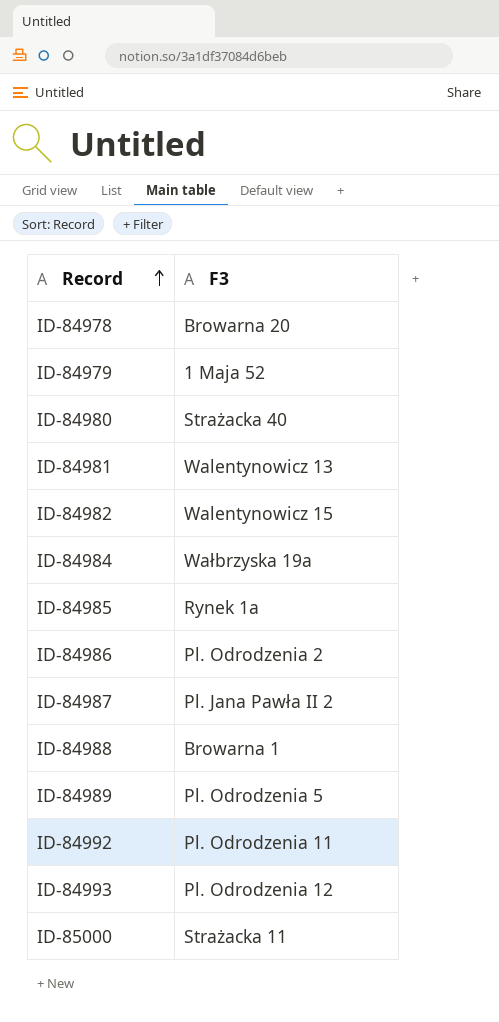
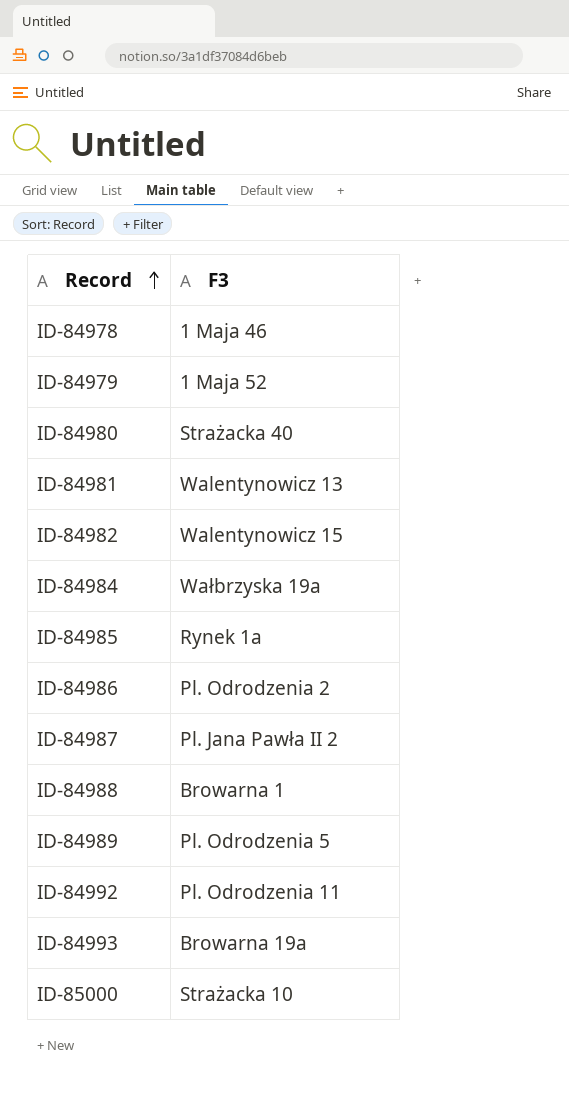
ID-84978 | F3: Browarna 20 -> 1 Maja 46
ID-84993 | F3: Pl. Odrodzenia 12 -> Browarna 19a
ID-85000 | F3: Strażacka 11 -> Strażacka 10

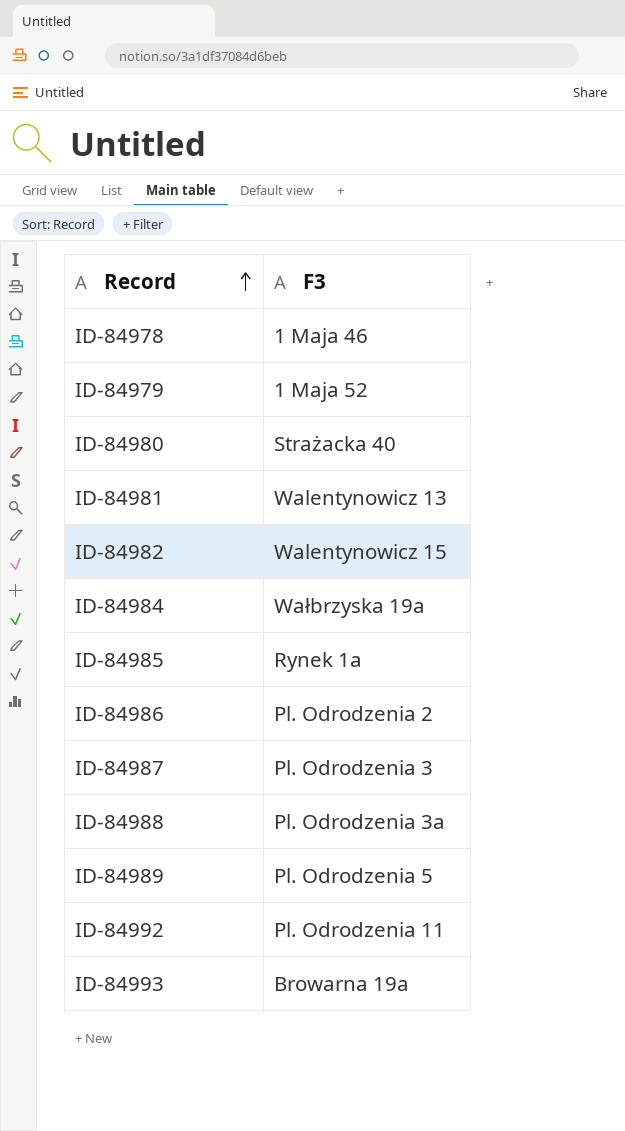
row ID-85000: Strażacka 10 -> none
ID-84987 | F3: Pl. Jana Pawła II 2 -> Pl. Odrodzenia 3
ID-84988 | F3: Browarna 1 -> Pl. Odrodzenia 3a

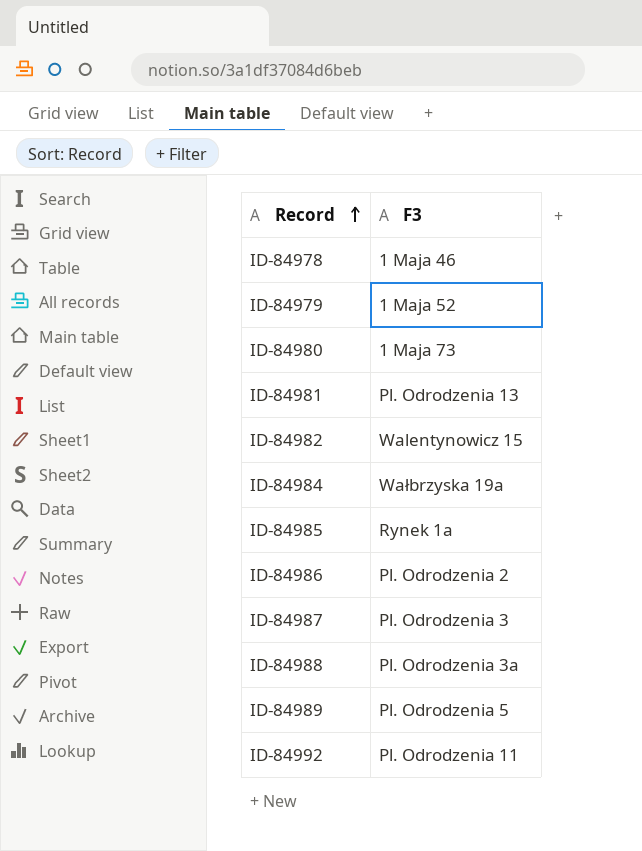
row ID-84993: Browarna 19a -> none
ID-84980 | F3: Strażacka 40 -> 1 Maja 73
ID-84981 | F3: Walentynowicz 13 -> Pl. Odrodzenia 13

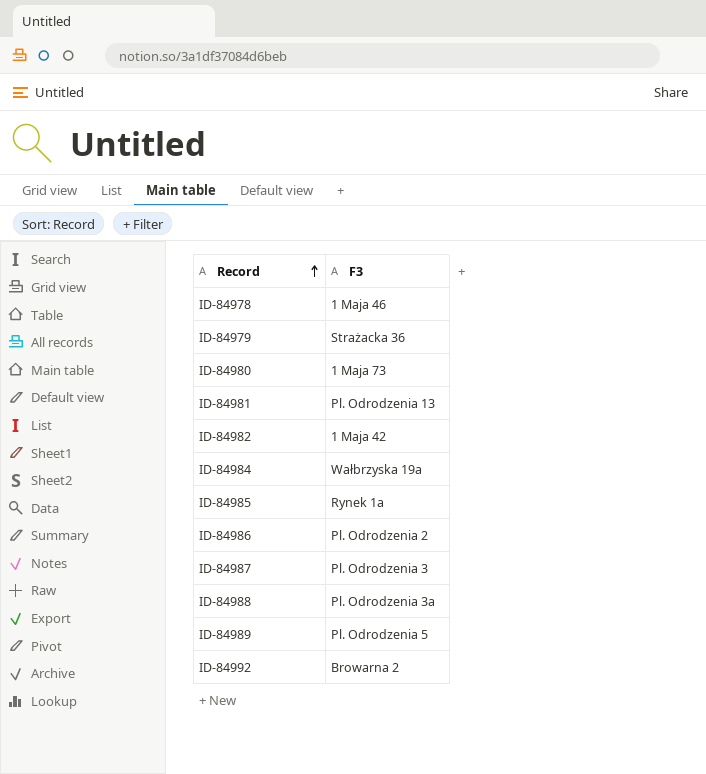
ID-84979 | F3: 1 Maja 52 -> Strażacka 36
ID-84982 | F3: Walentynowicz 15 -> 1 Maja 42
ID-84992 | F3: Pl. Odrodzenia 11 -> Browarna 2

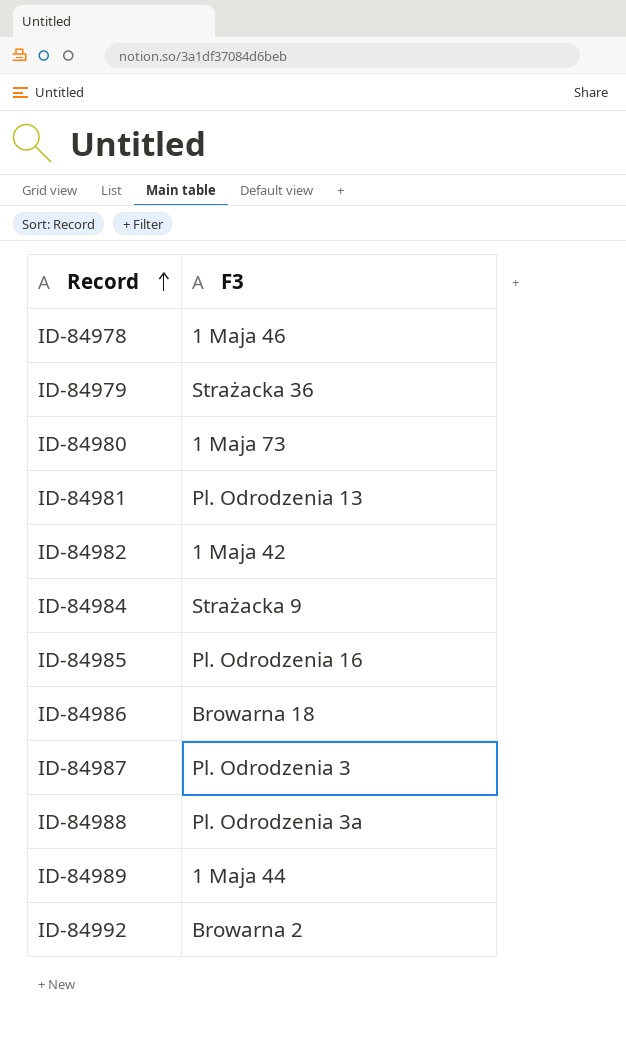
ID-84984 | F3: Wałbrzyska 19a -> Strażacka 9
ID-84985 | F3: Rynek 1a -> Pl. Odrodzenia 16
ID-84986 | F3: Pl. Odrodzenia 2 -> Browarna 18
ID-84989 | F3: Pl. Odrodzenia 5 -> 1 Maja 44

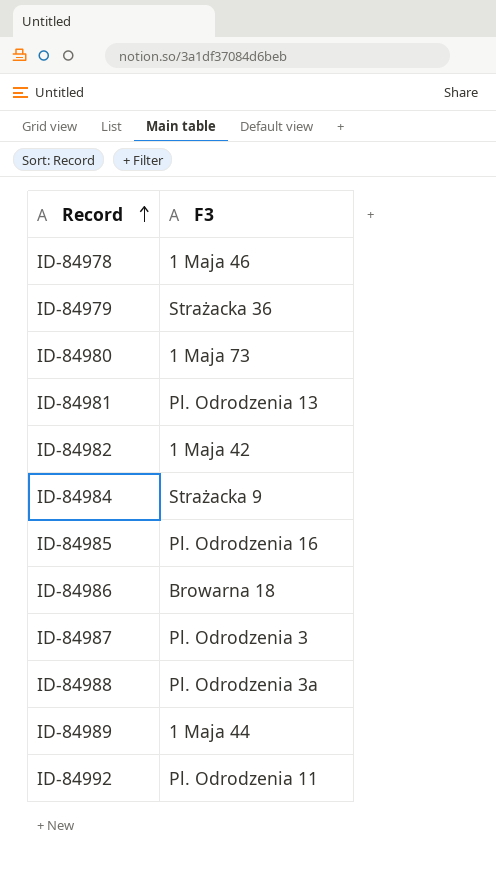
ID-84992 | F3: Browarna 2 -> Pl. Odrodzenia 11

